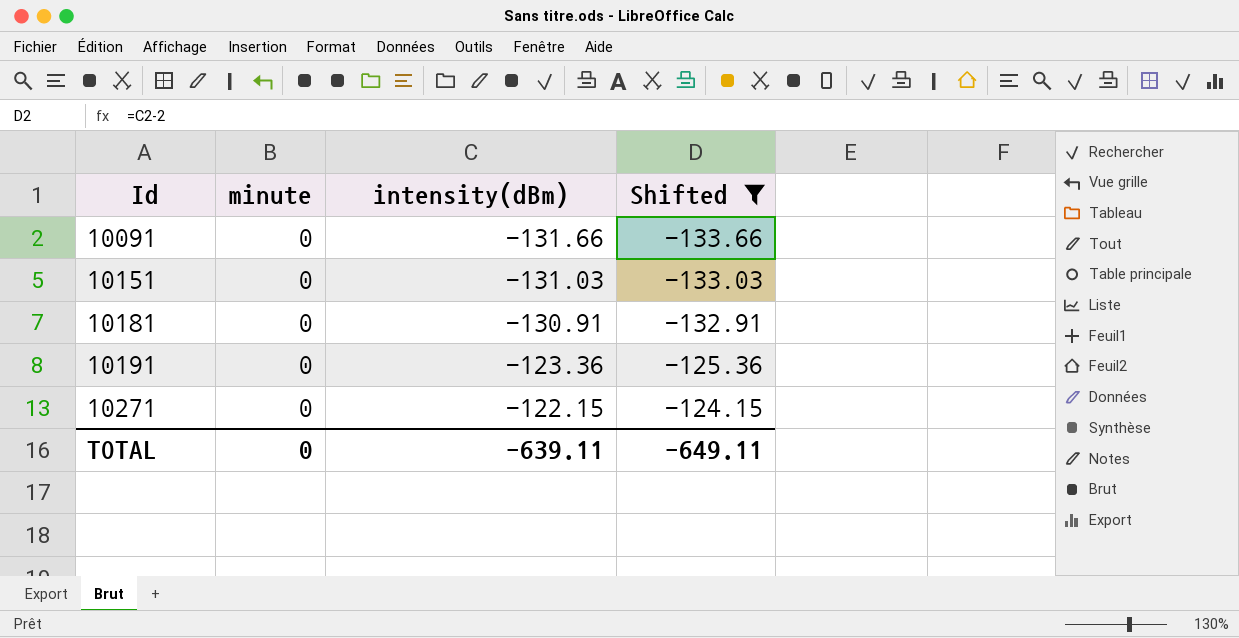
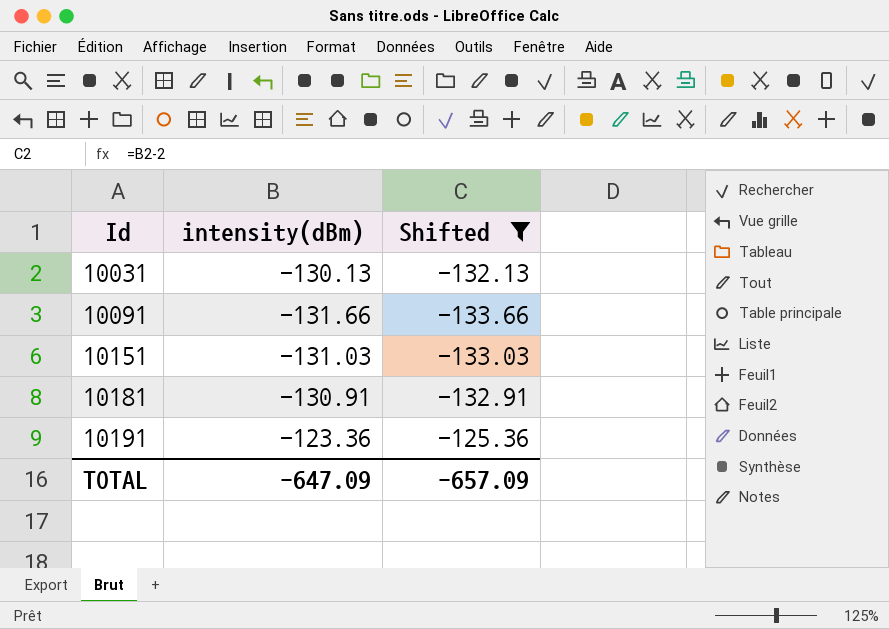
column minute | position: 2 -> none
row 10271: 0 | -122.15 | -124.15 -> none
row 10031: none -> -130.13 | -132.13
TOTAL | intensity(dBm): -639.11 -> -647.09
TOTAL | Shifted: -649.11 -> -657.09

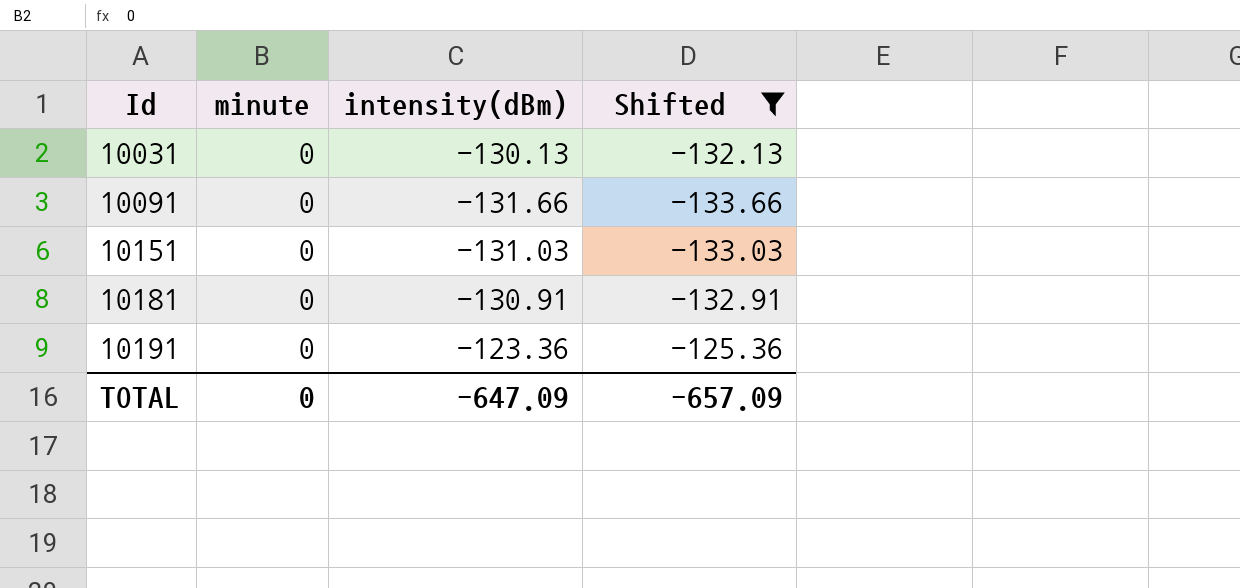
column minute | position: none -> 2

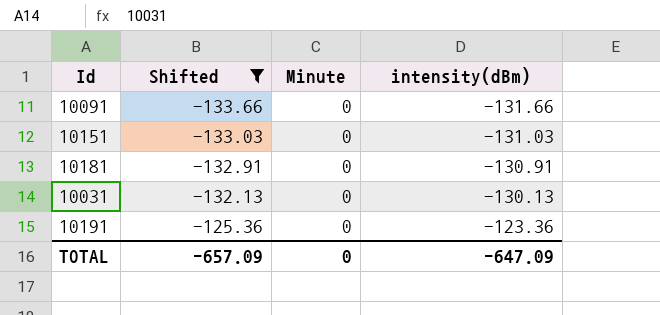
row order: Id ascending -> Shifted ascending
column Shifted | position: 4 -> 2
column name: minute -> Minute

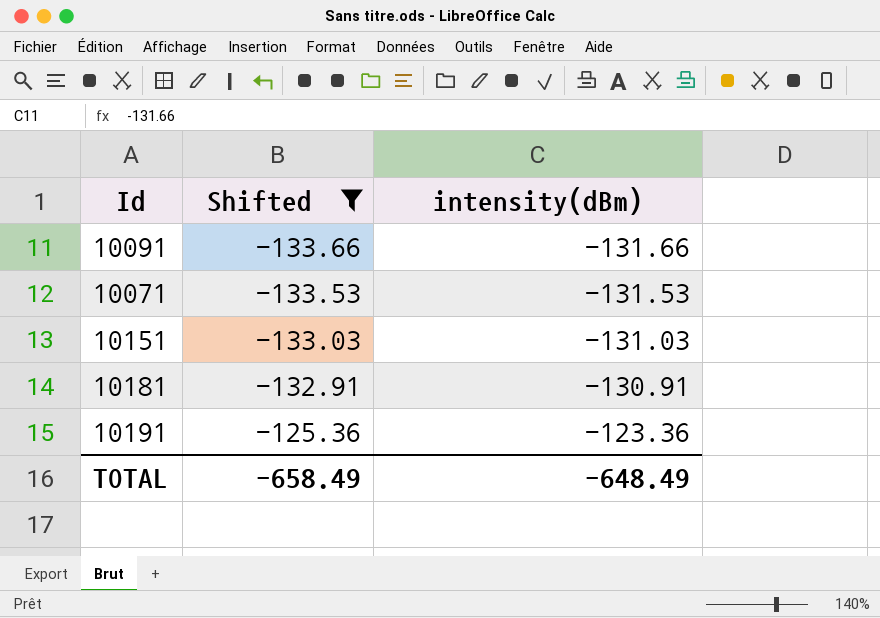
column Minute | position: 3 -> none
row 10031: -132.13 | 0 | -130.13 -> none
row 10071: none -> -133.53 | -131.53
TOTAL | Shifted: -657.09 -> -658.49
TOTAL | intensity(dBm): -647.09 -> -648.49

